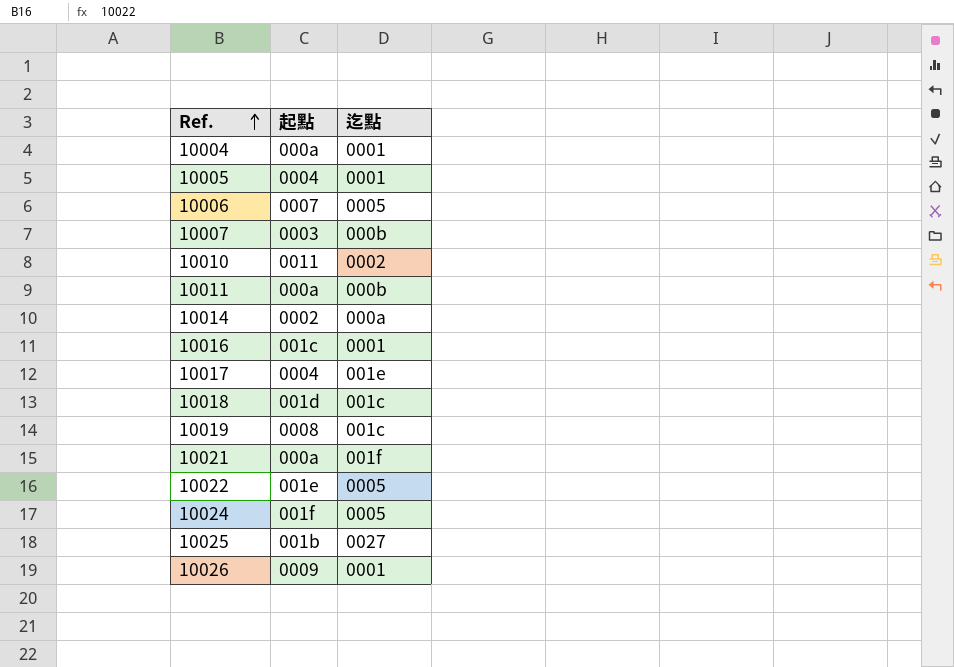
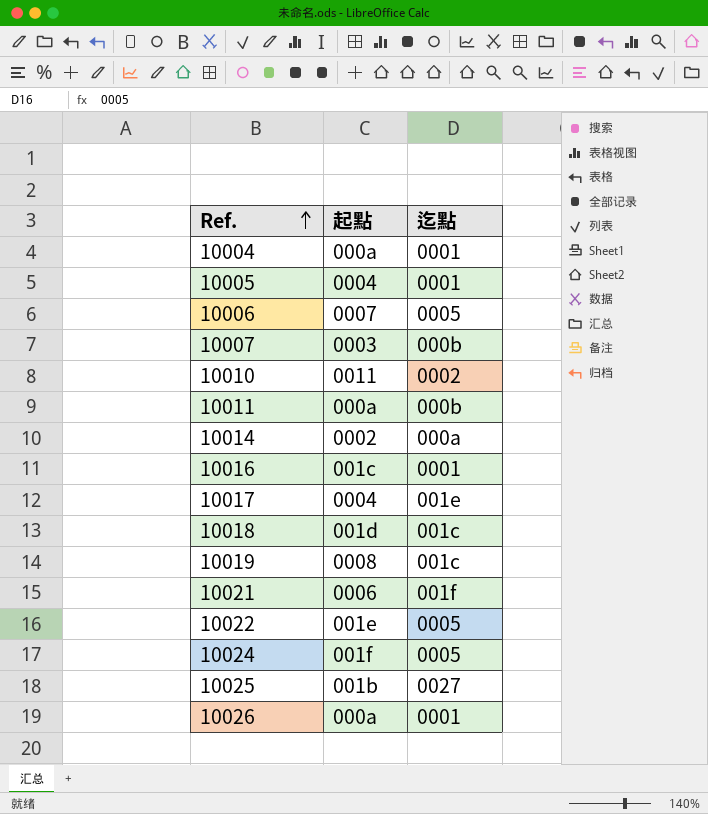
10021 | 起點: 000a -> 0006
10026 | 起點: 0009 -> 000a

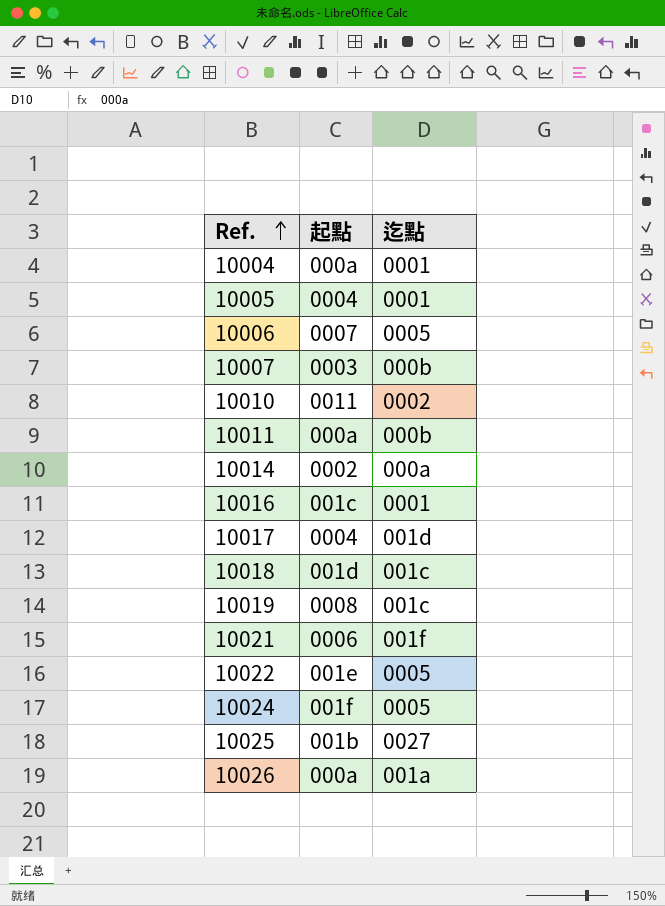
10017 | 迄點: 001e -> 001d
10026 | 迄點: 0001 -> 001a

